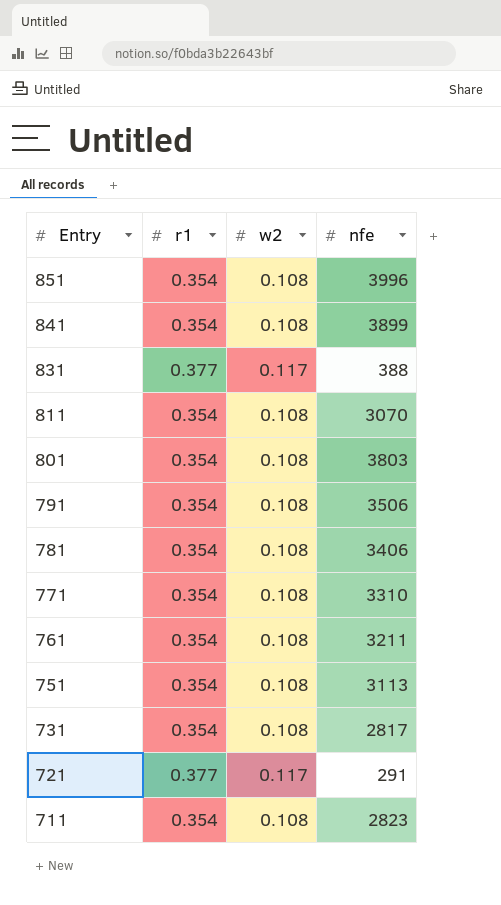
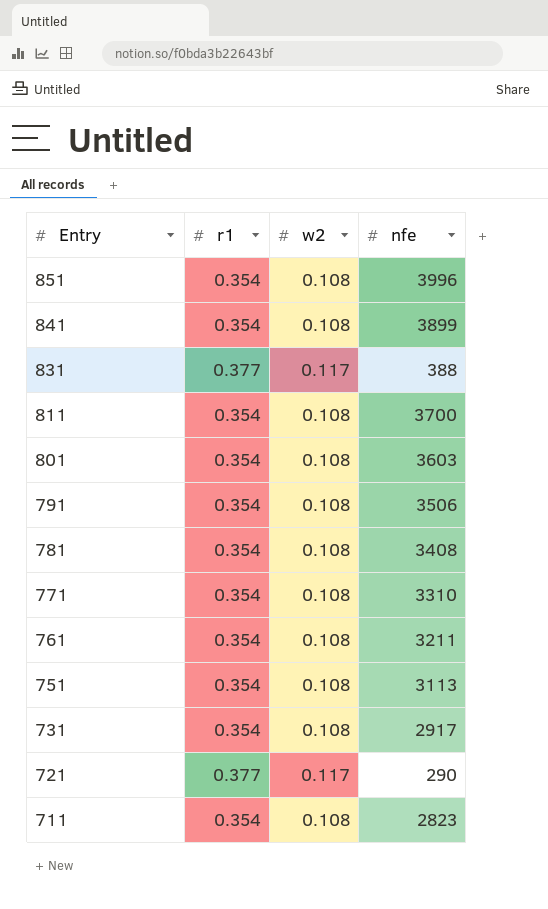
811 | nfe: 3070 -> 3700
801 | nfe: 3803 -> 3603
781 | nfe: 3406 -> 3408
731 | nfe: 2817 -> 2917
721 | nfe: 291 -> 290

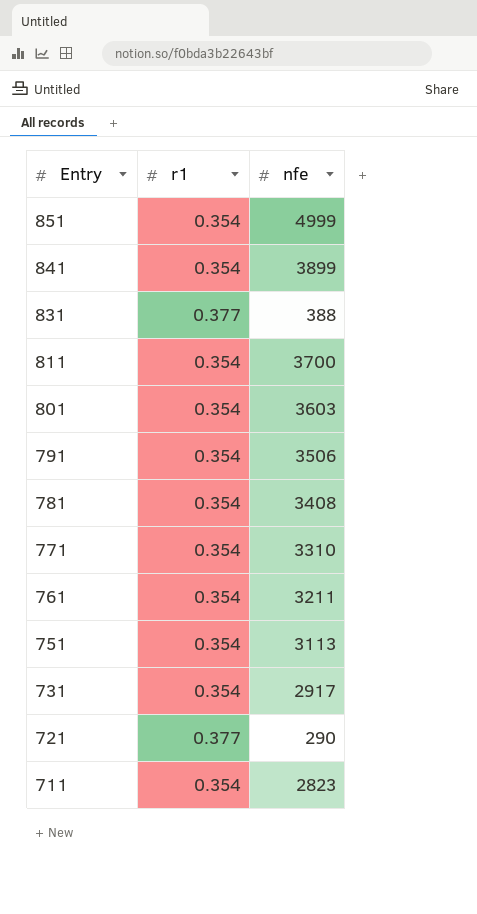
column w2 | position: 3 -> none
851 | nfe: 3996 -> 4999

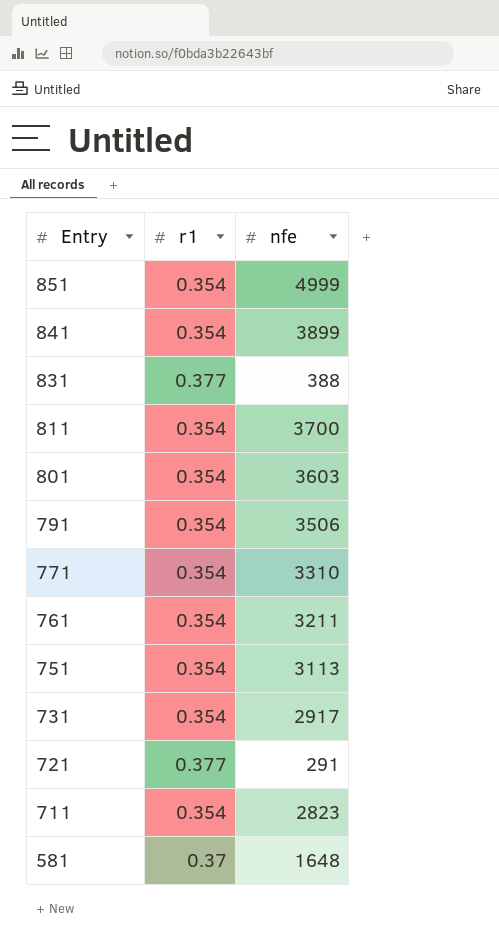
row 781: 0.354 | 3408 -> none
721 | nfe: 290 -> 291
row 581: none -> 0.37 | 1648

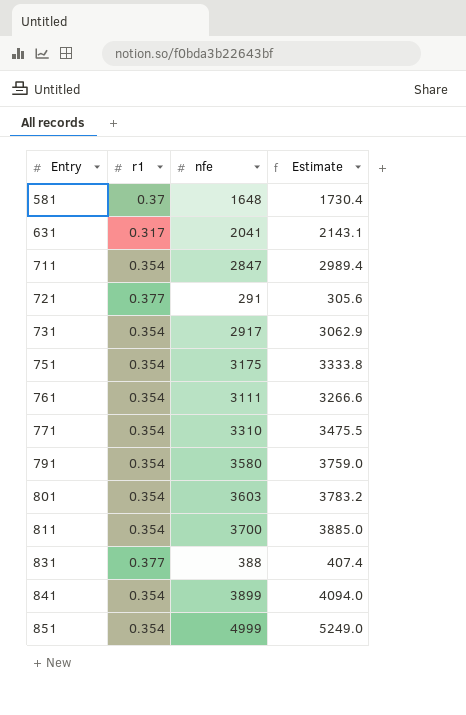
row order: Entry descending -> Entry ascending
column Estimate | formula: none -> [nfe] * 1.05
row 631: none -> 0.317 | 2041 | 2143.1
711 | nfe: 2823 -> 2847
751 | nfe: 3113 -> 3175
761 | nfe: 3211 -> 3111
791 | nfe: 3506 -> 3580

